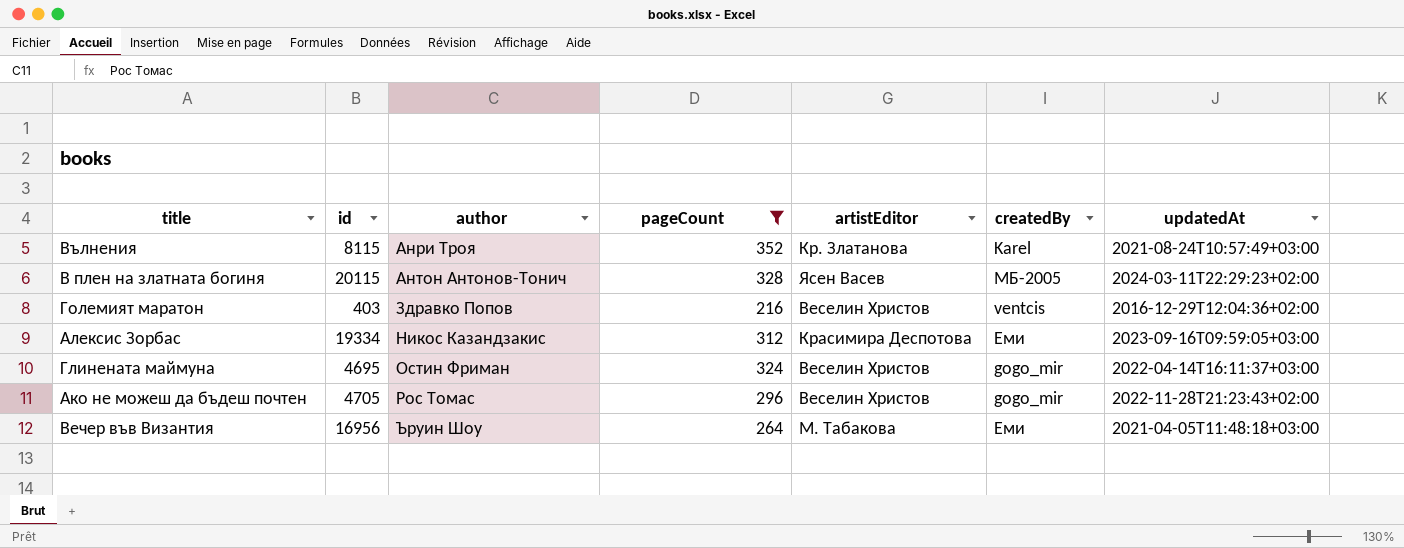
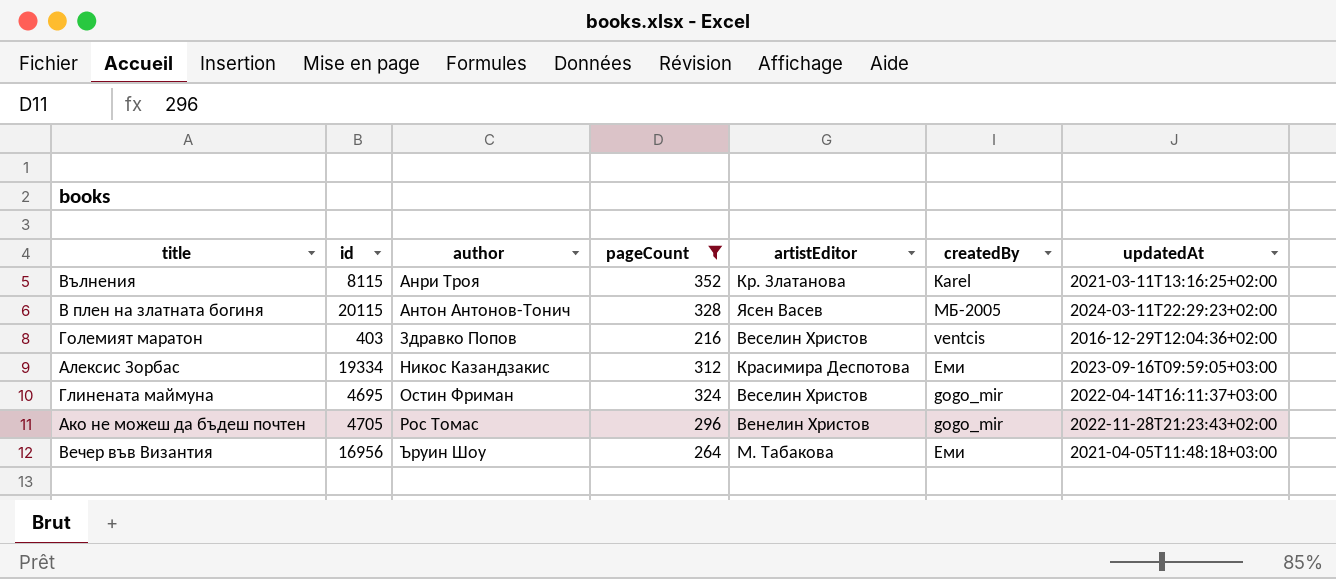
Вълнения | updatedAt: 2021-08-24T10:57:49+03:00 -> 2021-03-11T13:16:25+02:00
Ако не можеш да бъдеш почтен | artistEditor: Веселин Христов -> Венелин Христов

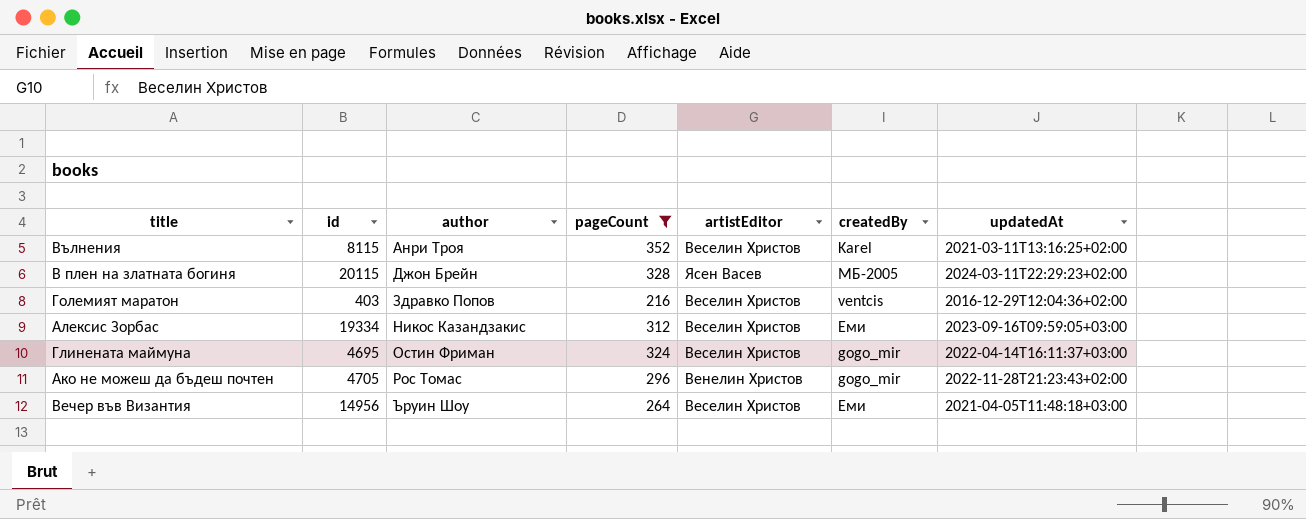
Вълнения | artistEditor: Кр. Златанова -> Веселин Христов
В плен на златната богиня | author: Антон Антонов-Тонич -> Джон Брейн
Алексис Зорбас | artistEditor: Красимира Деспотова -> Веселин Христов
Вечер във Византия | id: 16956 -> 14956
Вечер във Византия | artistEditor: М. Табакова -> Веселин Христов

